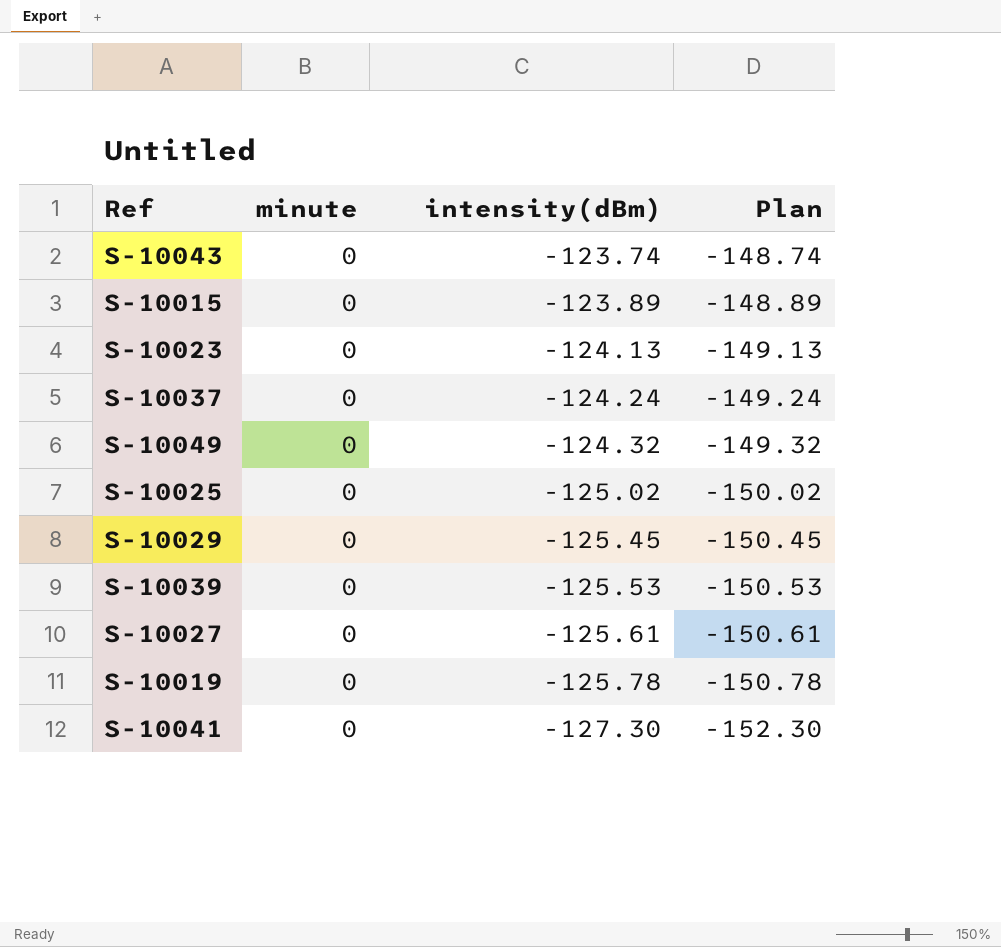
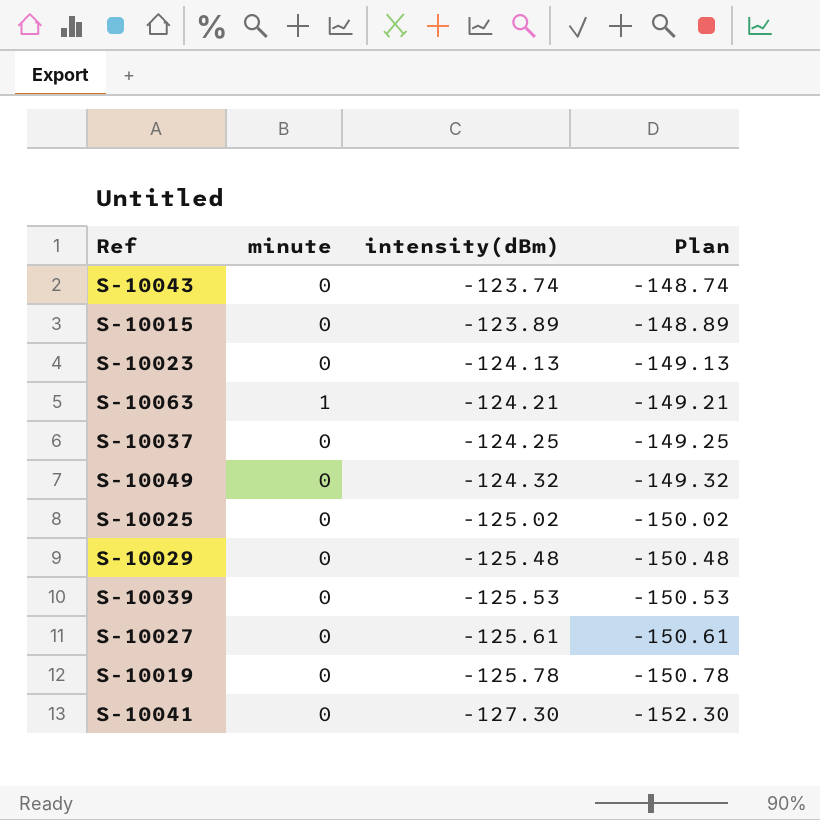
row S-10063: none -> 1 | -124.21 | -149.21
S-10037 | intensity(dBm): -124.24 -> -124.25
S-10037 | Plan: -149.24 -> -149.25
S-10029 | intensity(dBm): -125.45 -> -125.48
S-10029 | Plan: -150.45 -> -150.48

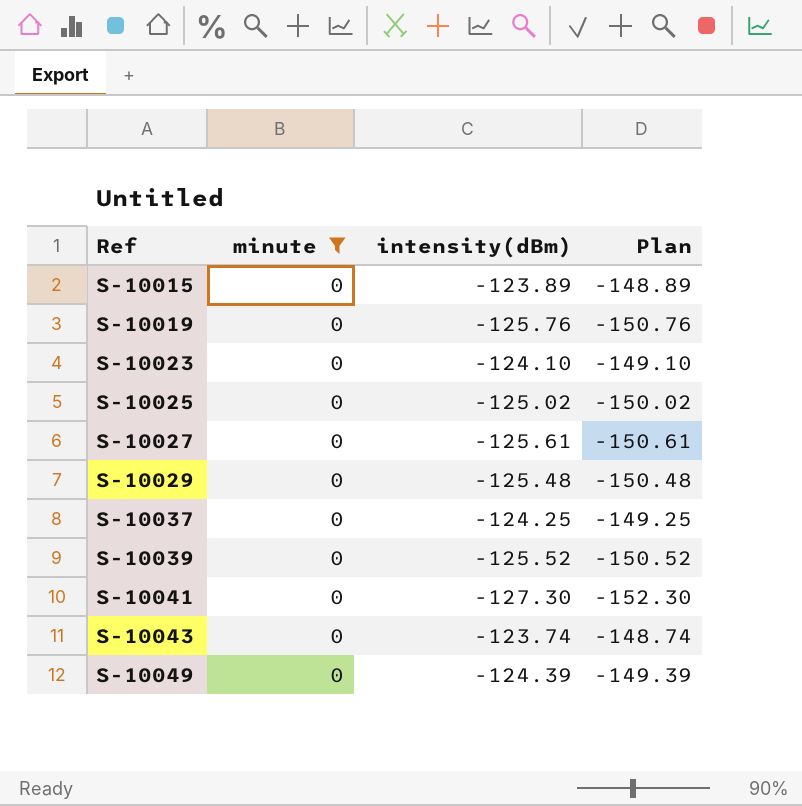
filter: none -> minute = 0
row order: intensity(dBm) descending -> Ref ascending
S-10019 | intensity(dBm): -125.78 -> -125.76
S-10019 | Plan: -150.78 -> -150.76
S-10023 | intensity(dBm): -124.13 -> -124.10
S-10023 | Plan: -149.13 -> -149.10
S-10039 | intensity(dBm): -125.53 -> -125.52
S-10039 | Plan: -150.53 -> -150.52
S-10049 | intensity(dBm): -124.32 -> -124.39
S-10049 | Plan: -149.32 -> -149.39

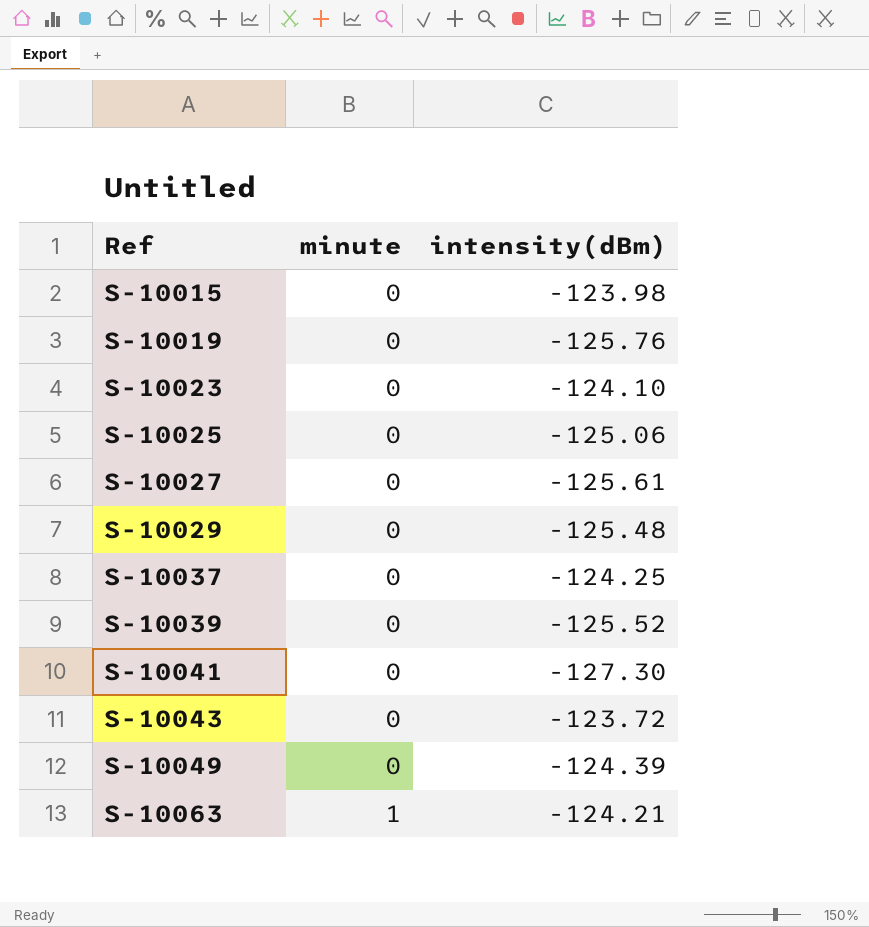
filter: minute = 0 -> none
column Plan | formula: [intensity(dBm)] - 25 -> none
S-10015 | intensity(dBm): -123.89 -> -123.98
S-10025 | intensity(dBm): -125.02 -> -125.06
S-10043 | intensity(dBm): -123.74 -> -123.72

